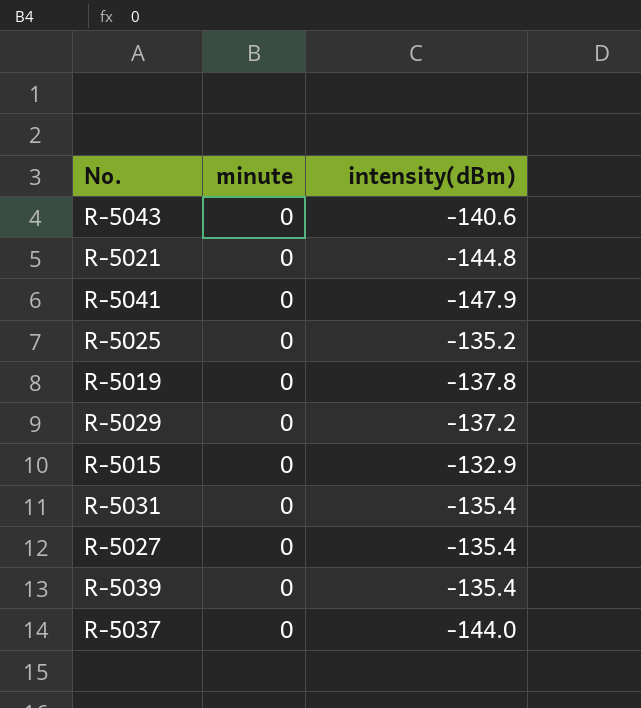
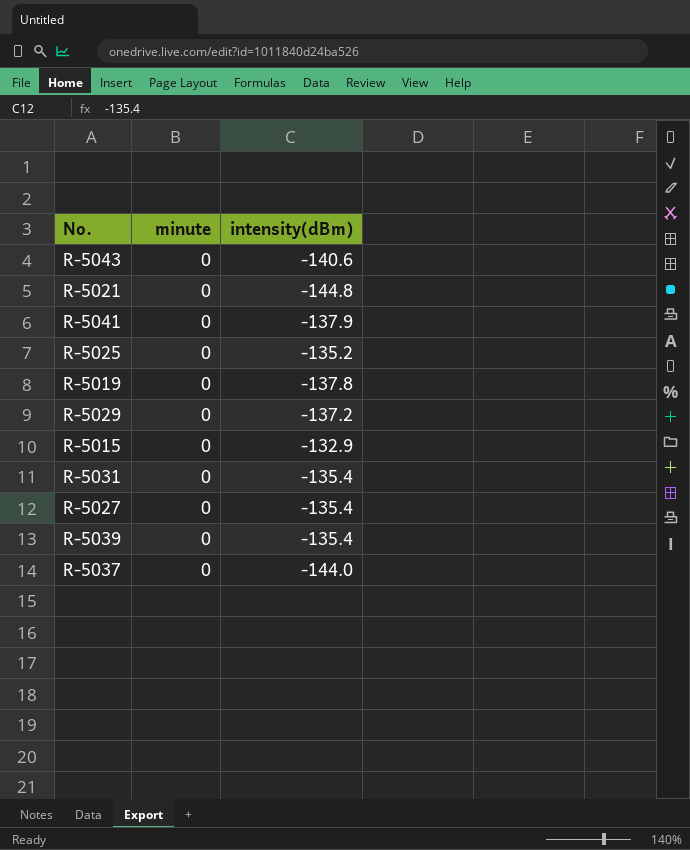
R-5041 | intensity(dBm): -147.9 -> -137.9

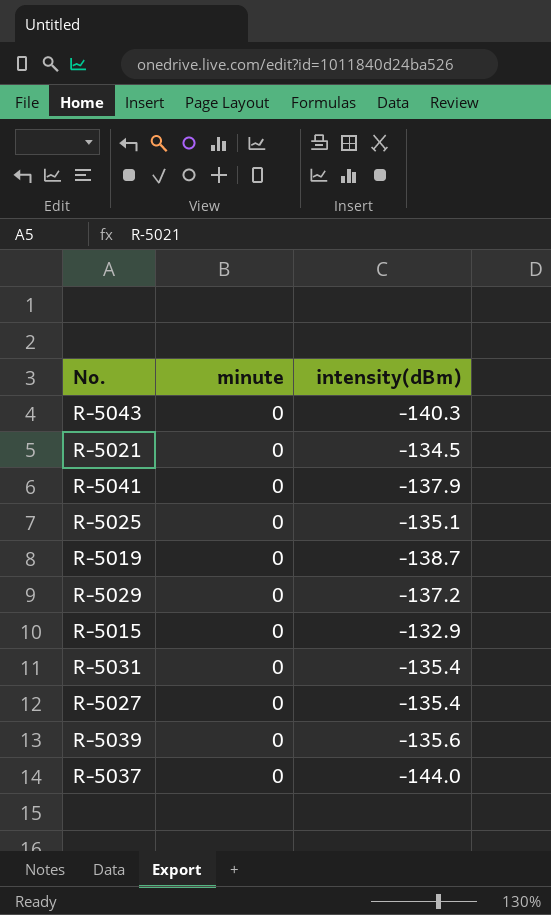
R-5043 | intensity(dBm): -140.6 -> -140.3
R-5021 | intensity(dBm): -144.8 -> -134.5
R-5025 | intensity(dBm): -135.2 -> -135.1
R-5019 | intensity(dBm): -137.8 -> -138.7
R-5039 | intensity(dBm): -135.4 -> -135.6

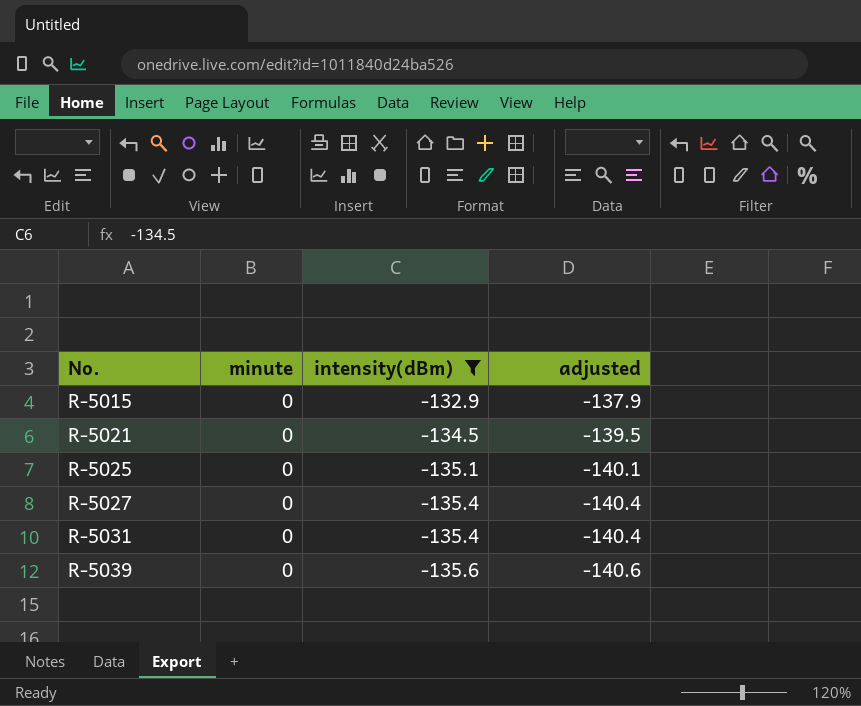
filter: none -> intensity(dBm) >= -135.6
row order: none -> No. ascending
column adjusted | formula: none -> [intensity(dBm)] - 5

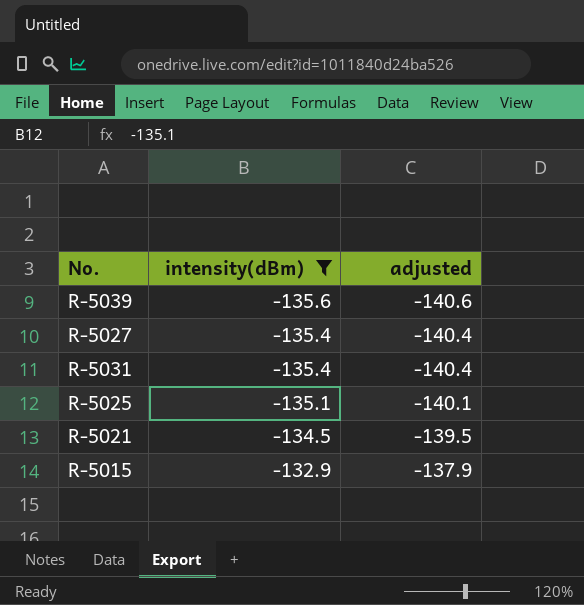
row order: No. ascending -> intensity(dBm) ascending
column minute | position: 2 -> none

